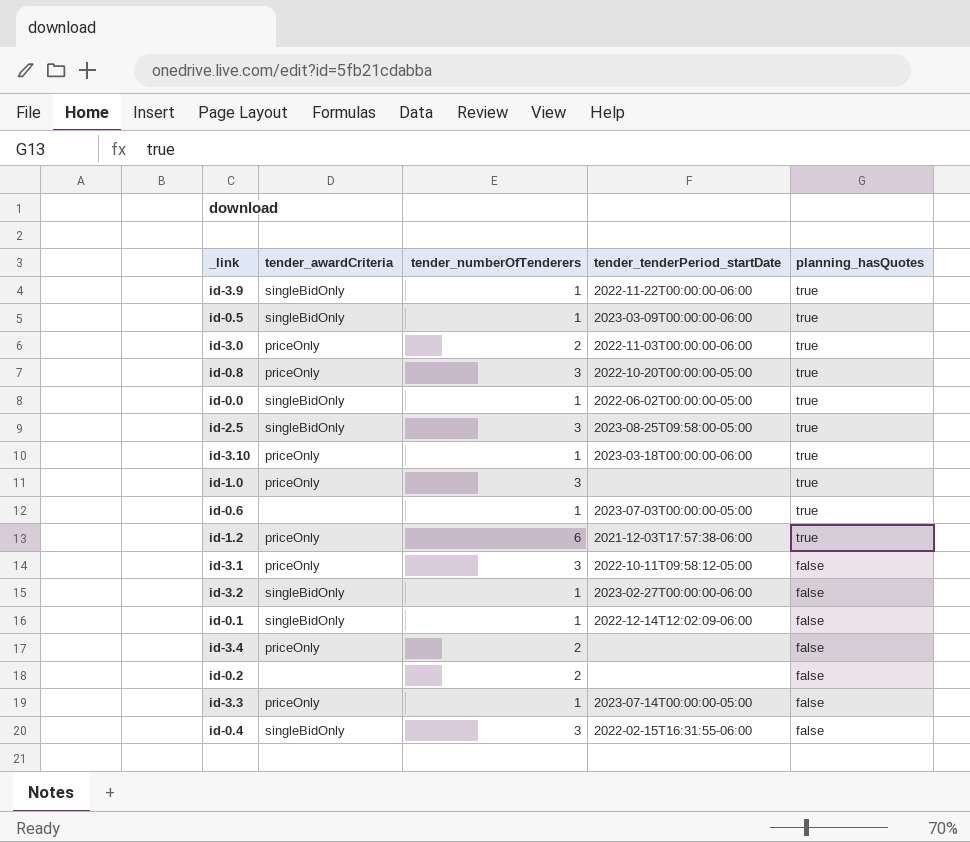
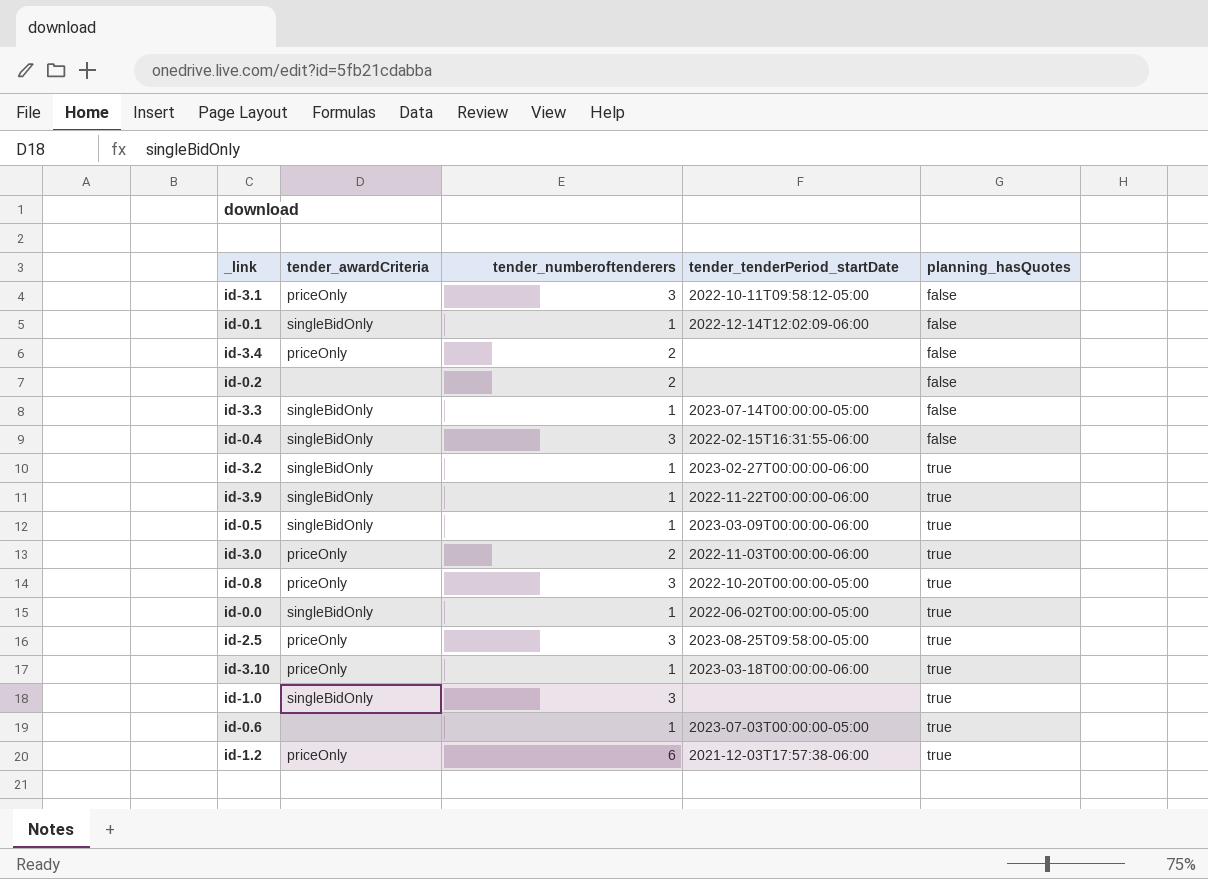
row order: planning_hasQuotes descending -> planning_hasQuotes ascending
column name: tender_numberOfTenderers -> tender_numberoftenderers
id-3.3 | tender_awardCriteria: priceOnly -> singleBidOnly
id-3.2 | planning_hasQuotes: false -> true
id-2.5 | tender_awardCriteria: singleBidOnly -> priceOnly
id-1.0 | tender_awardCriteria: priceOnly -> singleBidOnly

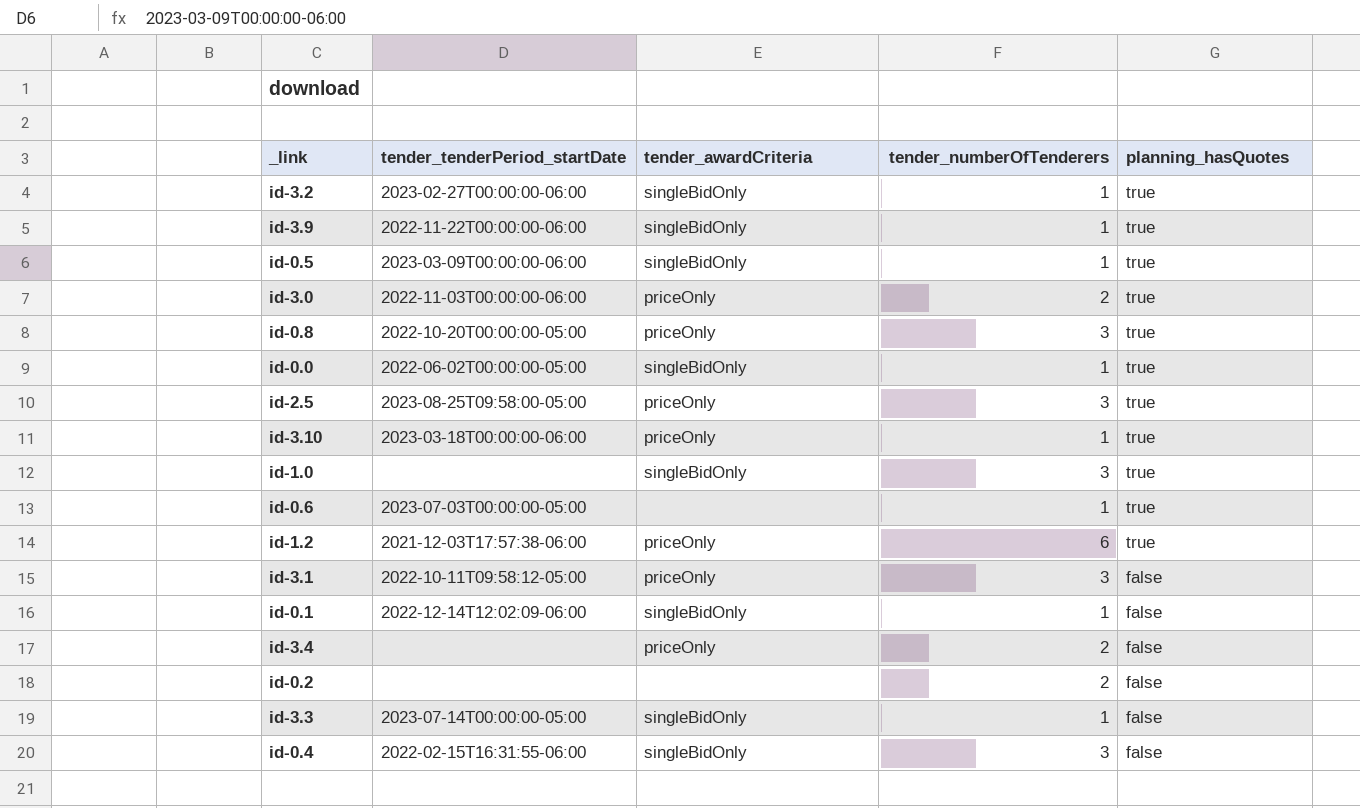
row order: planning_hasQuotes ascending -> planning_hasQuotes descending
column tender_tenderPeriod_startDate | position: 4 -> 2
column name: tender_numberoftenderers -> tender_numberOfTenderers

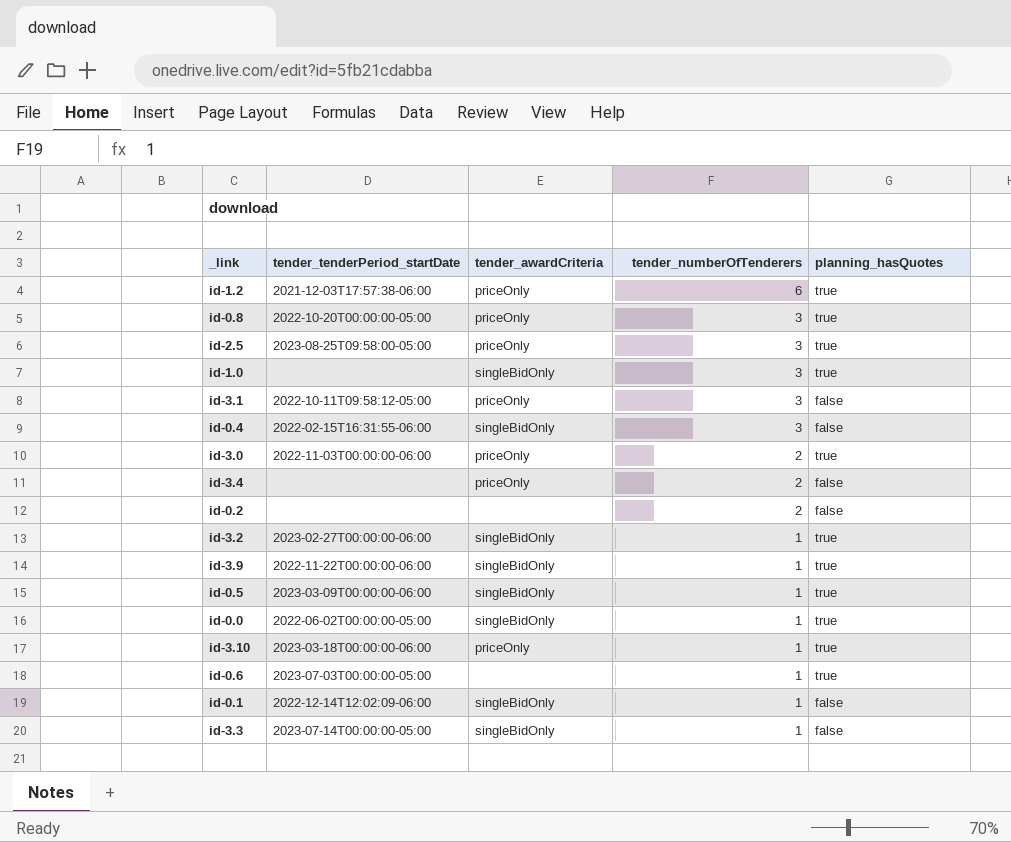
row order: planning_hasQuotes descending -> tender_numberOfTenderers descending

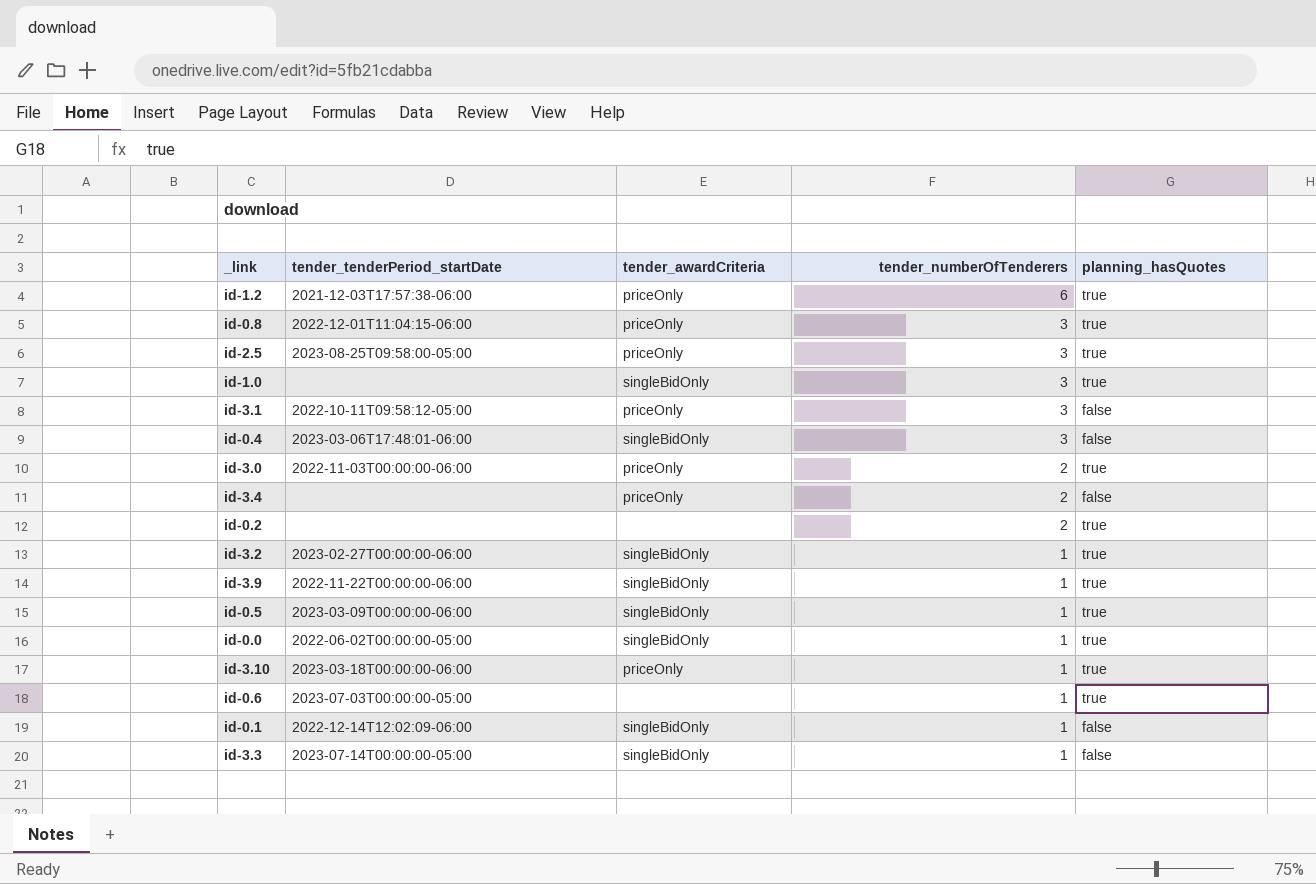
id-0.8 | tender_tenderPeriod_startDate: 2022-10-20T00:00:00-05:00 -> 2022-12-01T11:04:15-06:00
id-0.4 | tender_tenderPeriod_startDate: 2022-02-15T16:31:55-06:00 -> 2023-03-06T17:48:01-06:00
id-0.2 | planning_hasQuotes: false -> true

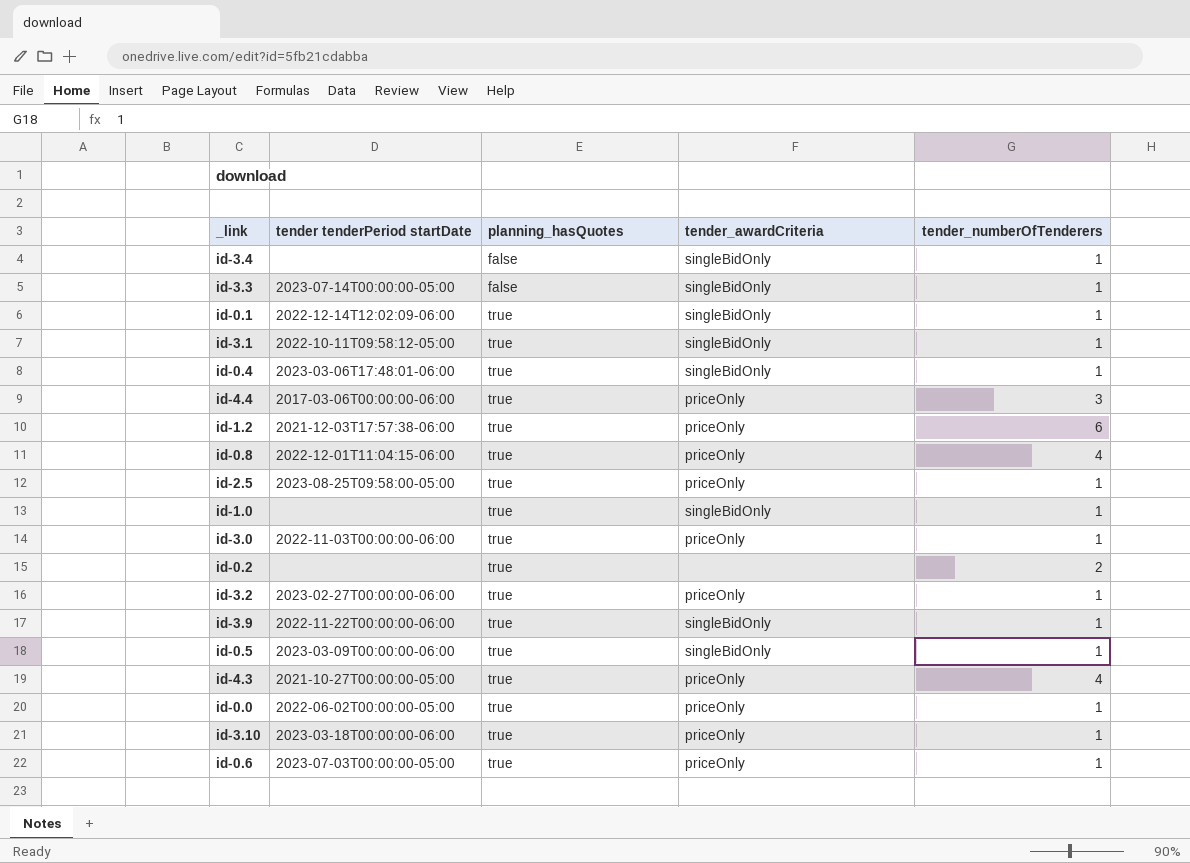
row order: tender_numberOfTenderers descending -> planning_hasQuotes ascending
column name: tender_tenderPeriod_startDate -> tender tenderPeriod startDate
column planning_hasQuotes | position: 5 -> 3
id-3.4 | tender_awardCriteria: priceOnly -> singleBidOnly
id-3.4 | tender_numberOfTenderers: 2 -> 1
id-0.1 | planning_hasQuotes: false -> true
id-3.1 | planning_hasQuotes: false -> true
id-3.1 | tender_awardCriteria: priceOnly -> singleBidOnly
id-3.1 | tender_numberOfTenderers: 3 -> 1
id-0.4 | planning_hasQuotes: false -> true
id-0.4 | tender_numberOfTenderers: 3 -> 1
row id-4.4: none -> 2017-03-06T00:00:00-06:00 | true | priceOnly | 3
id-0.8 | tender_numberOfTenderers: 3 -> 4
id-2.5 | tender_numberOfTenderers: 3 -> 1
id-1.0 | tender_numberOfTenderers: 3 -> 1
id-3.0 | tender_numberOfTenderers: 2 -> 1
id-3.2 | tender_awardCriteria: singleBidOnly -> priceOnly
row id-4.3: none -> 2021-10-27T00:00:00-05:00 | true | priceOnly | 4
id-0.0 | tender_awardCriteria: singleBidOnly -> priceOnly
id-0.6 | tender_awardCriteria: none -> priceOnly

